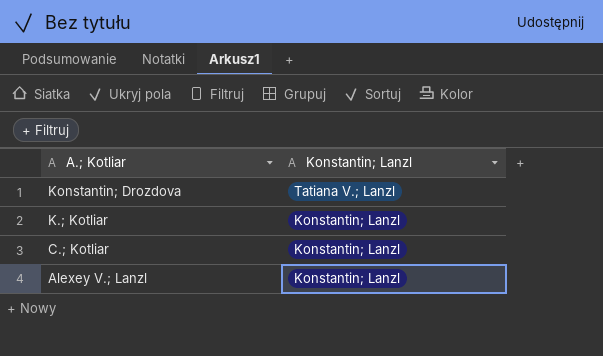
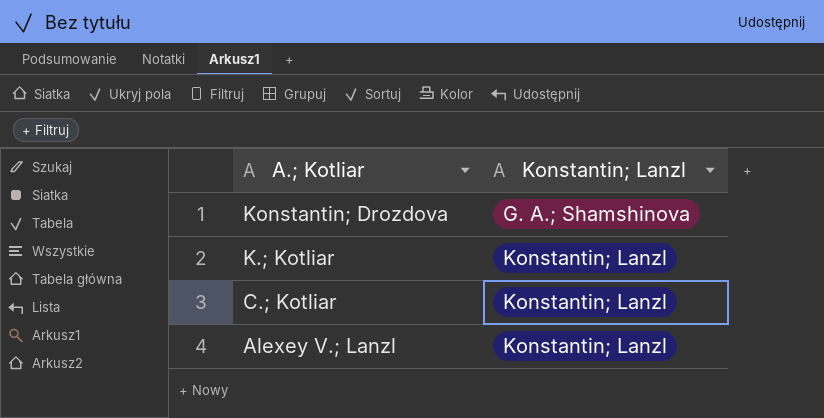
Konstantin; Drozdova | Konstantin; Lanzl: Tatiana V.; Lanzl -> G. A.; Shamshinova

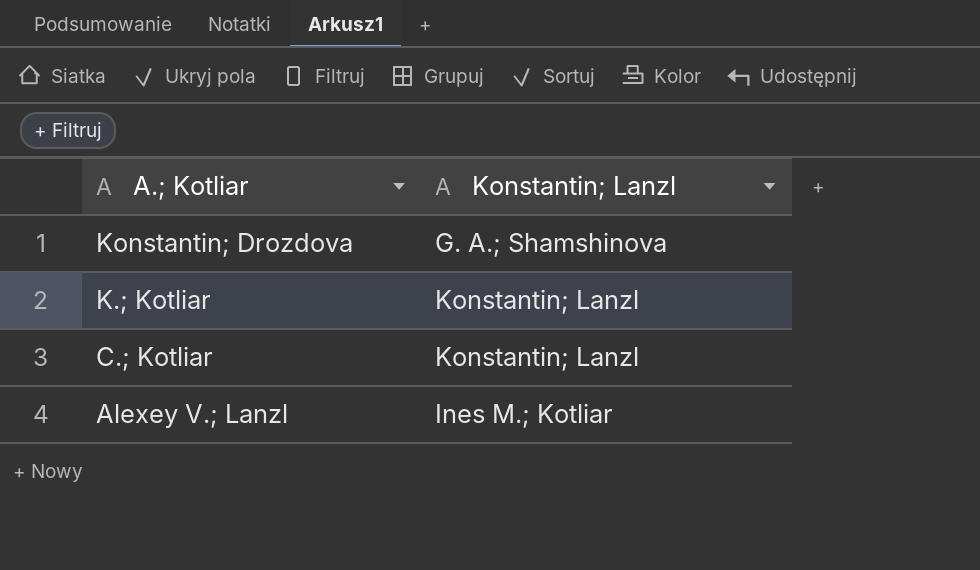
Alexey V.; Lanzl | Konstantin; Lanzl: Konstantin; Lanzl -> Ines M.; Kotliar

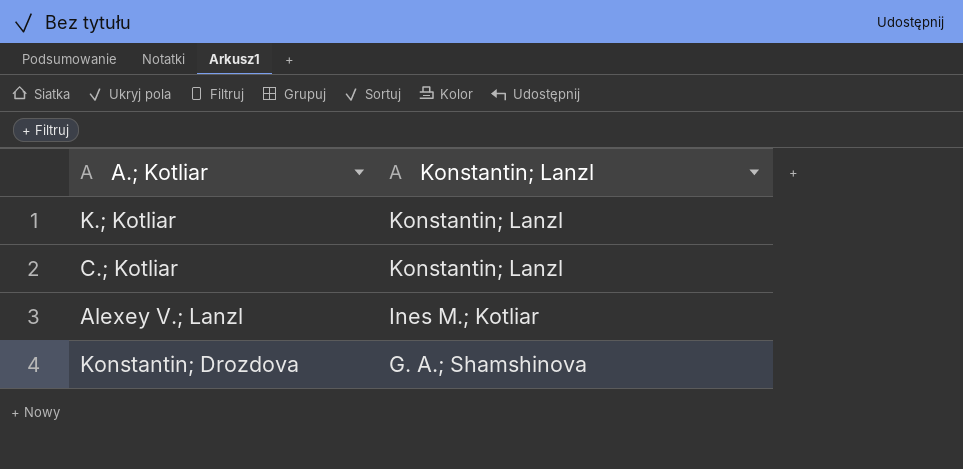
row order: A.; Kotliar descending -> Konstantin; Lanzl descending

